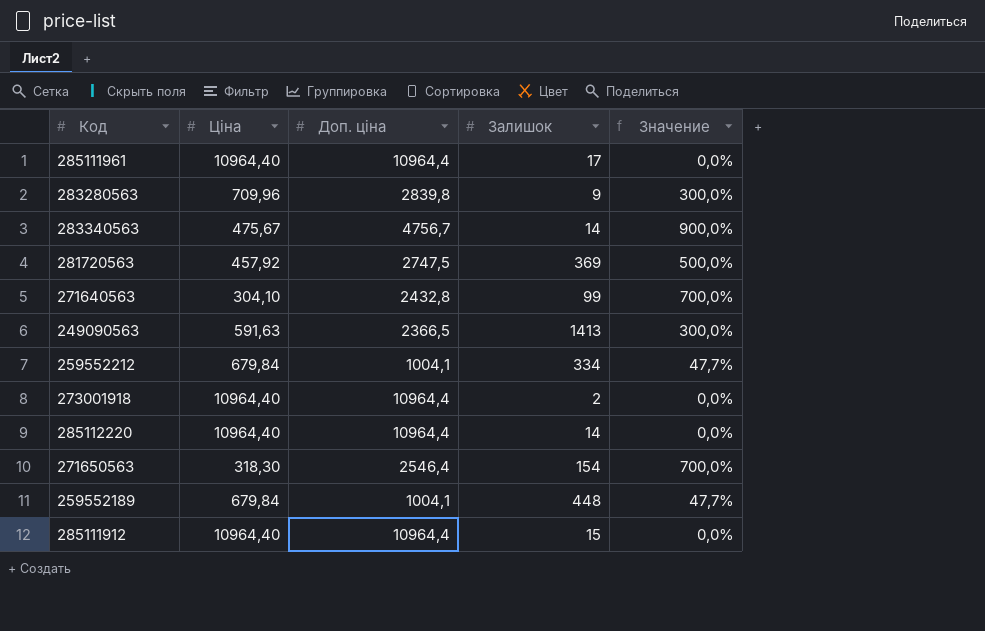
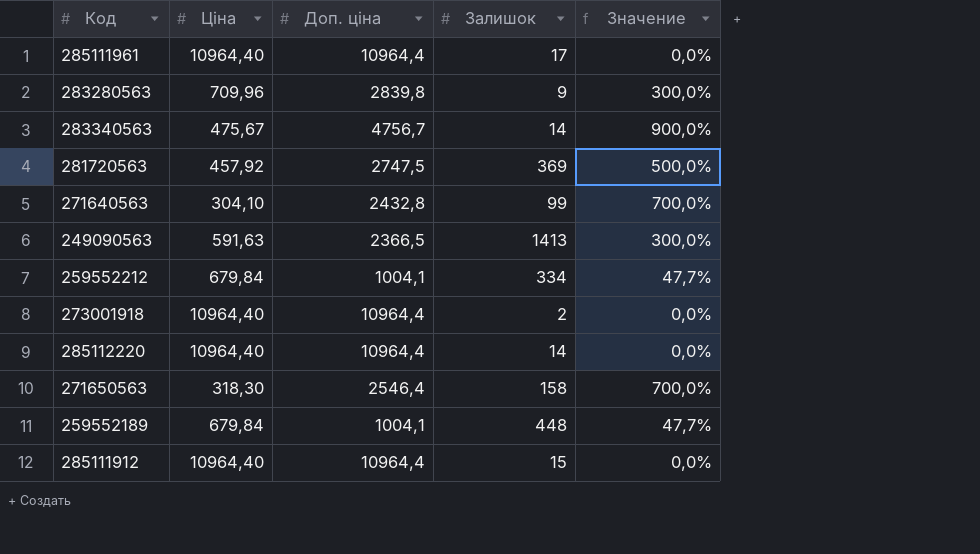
271650563 | Залишок: 154 -> 158

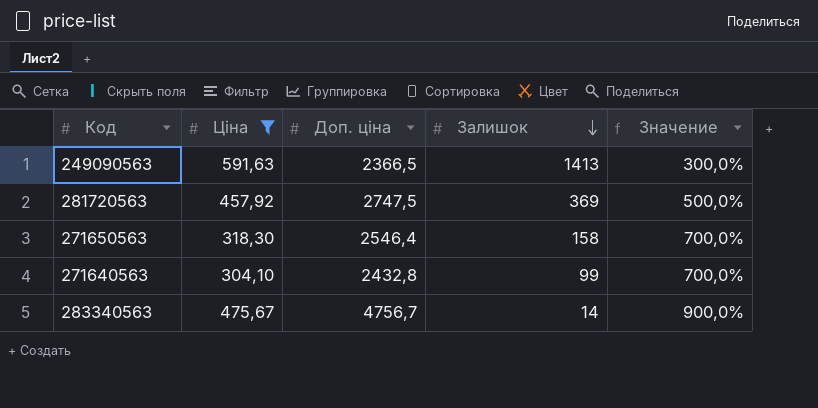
filter: none -> Ціна <= 591,63
row order: none -> Залишок descending

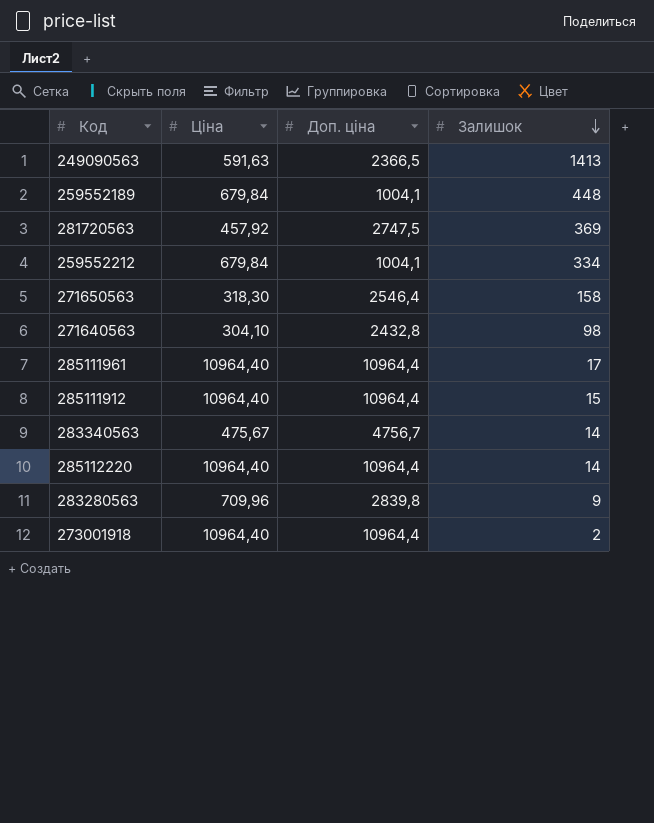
filter: Ціна <= 591,63 -> none
column Значение | formula: ([Доп. ціна] - [Ціна]) / [Ціна] -> none
271640563 | Залишок: 99 -> 98

